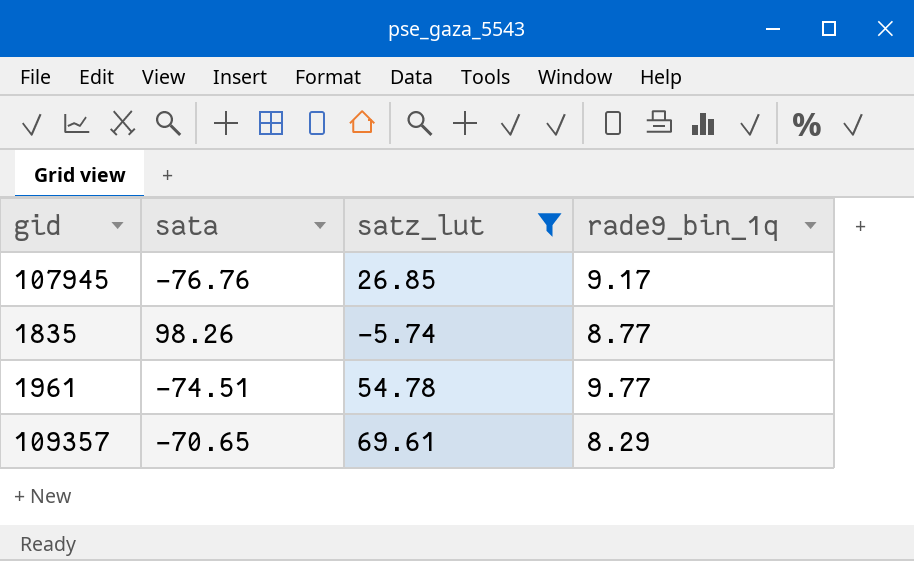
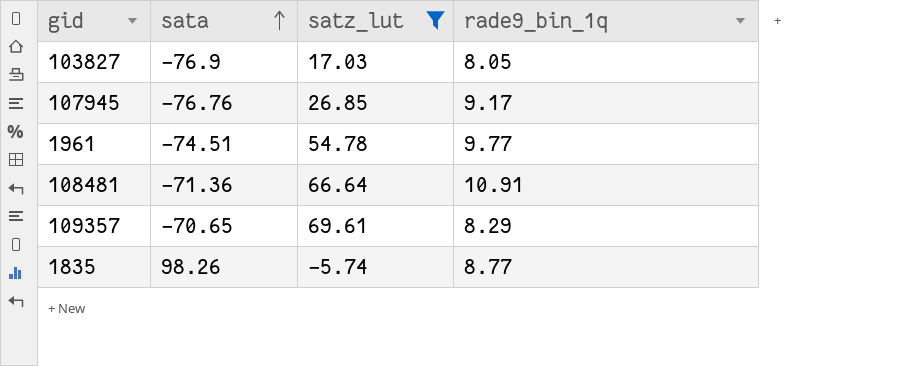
row order: none -> sata ascending
row 103827: none -> -76.9 | 17.03 | 8.05
row 108481: none -> -71.36 | 66.64 | 10.91

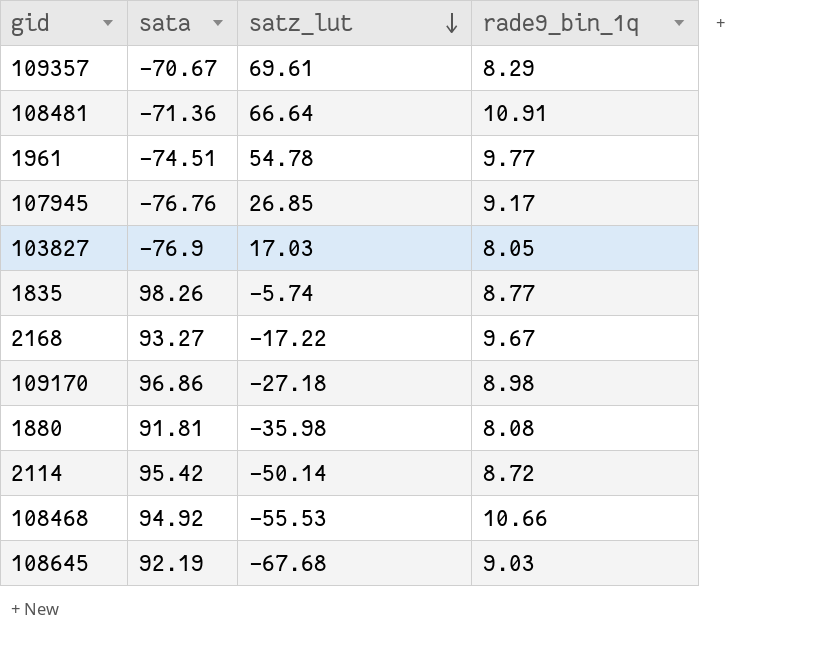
filter: satz_lut >= -5.74 -> none
row order: sata ascending -> satz_lut descending
109357 | sata: -70.65 -> -70.67

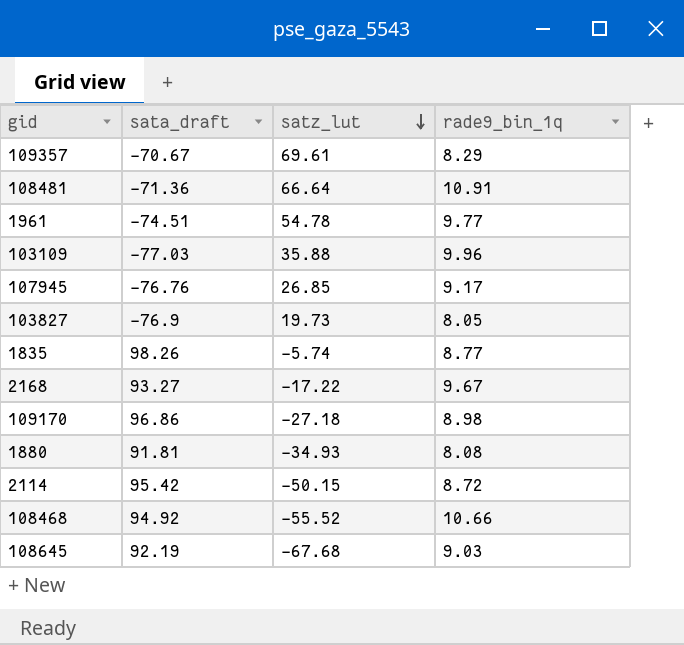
column name: sata -> sata_draft
row 103109: none -> -77.03 | 35.88 | 9.96
103827 | satz_lut: 17.03 -> 19.73
1880 | satz_lut: -35.98 -> -34.93
2114 | satz_lut: -50.14 -> -50.15
108468 | satz_lut: -55.53 -> -55.52

